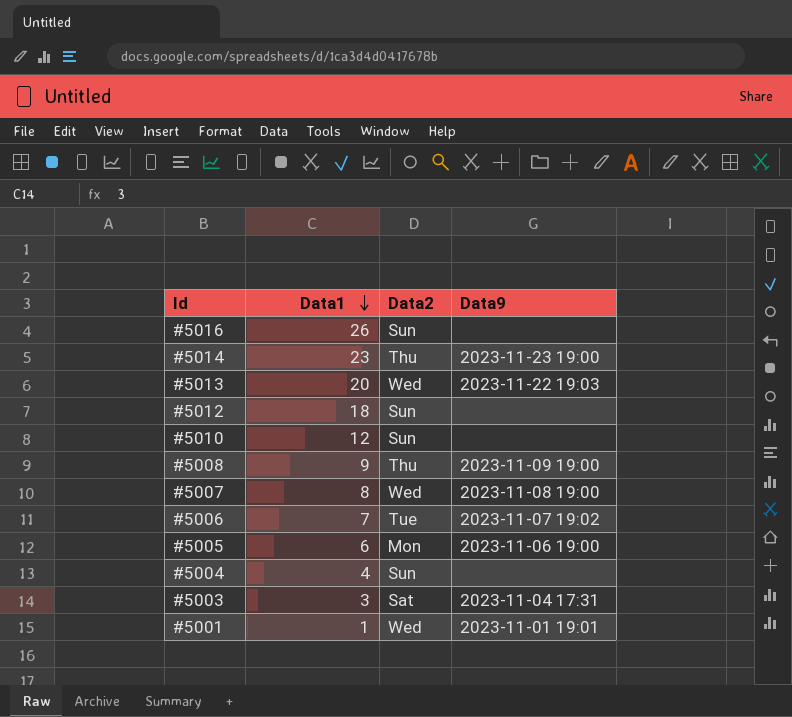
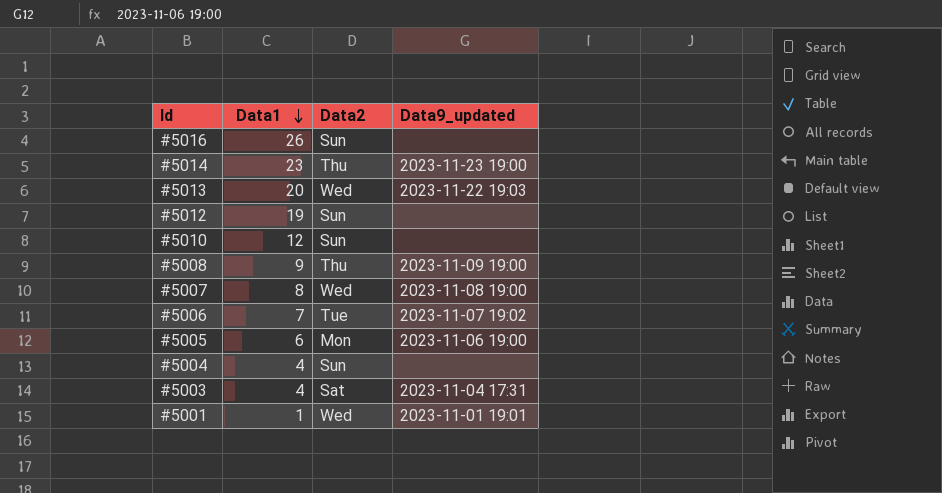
column name: Data9 -> Data9_updated
#5012 | Data1: 18 -> 19
#5003 | Data1: 3 -> 4

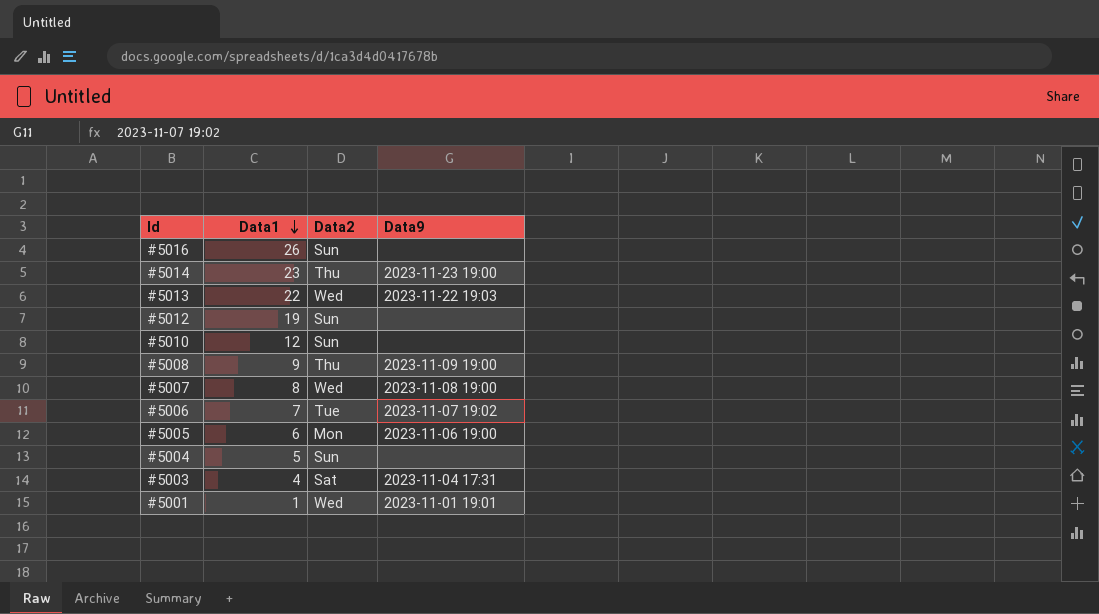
column name: Data9_updated -> Data9
#5013 | Data1: 20 -> 22
#5004 | Data1: 4 -> 5

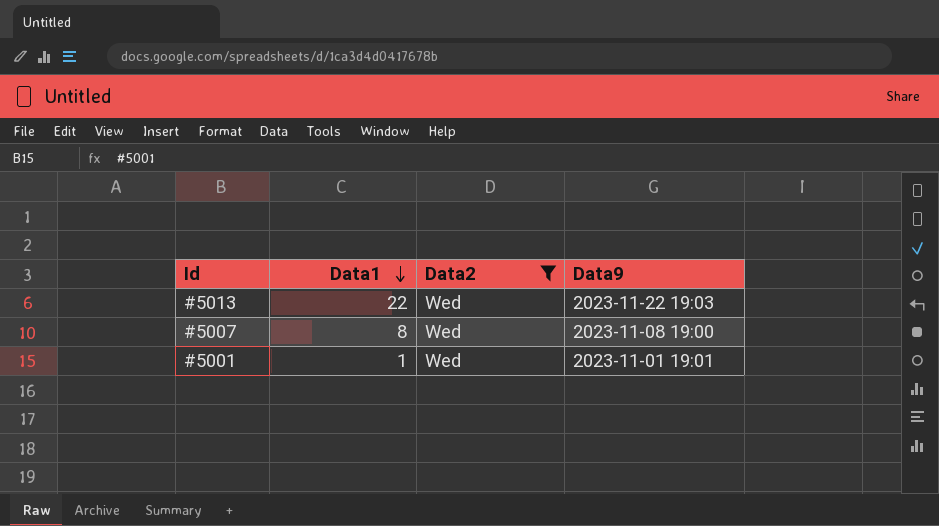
filter: none -> Data2 = Wed

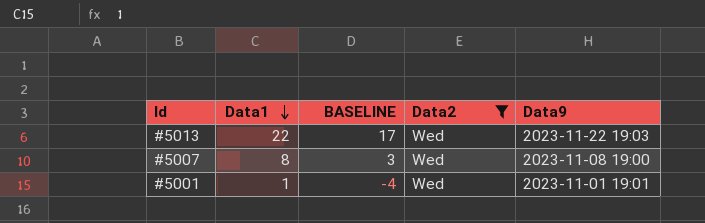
column BASELINE | formula: none -> [Data1] - 5

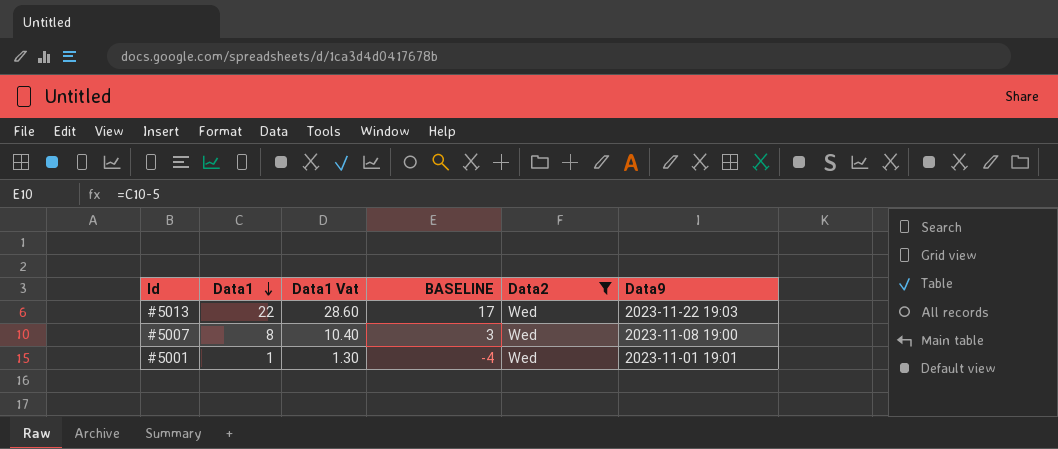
column Data1 Vat | formula: none -> [Data1] * 1.3

